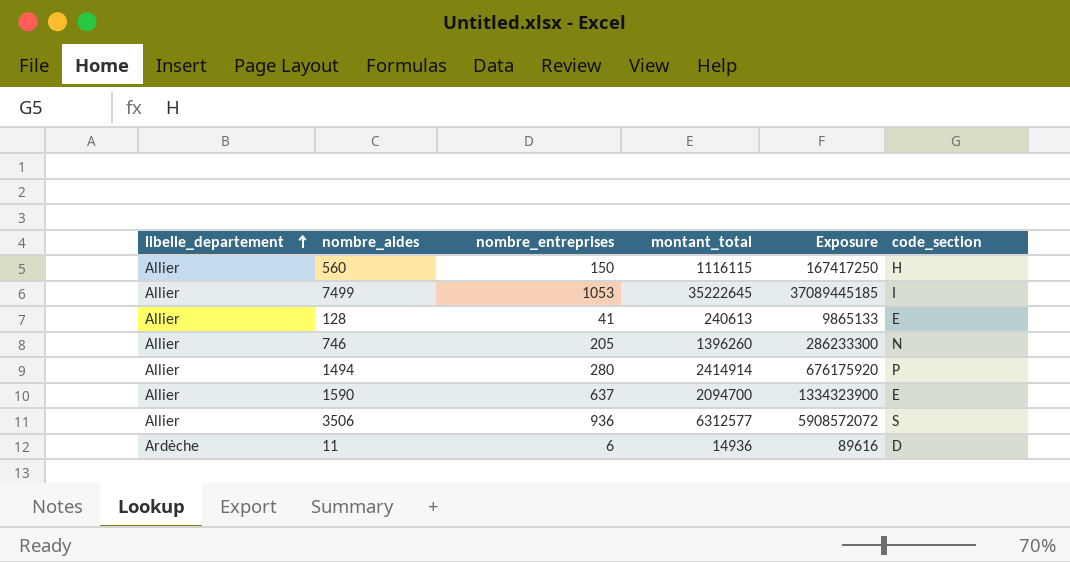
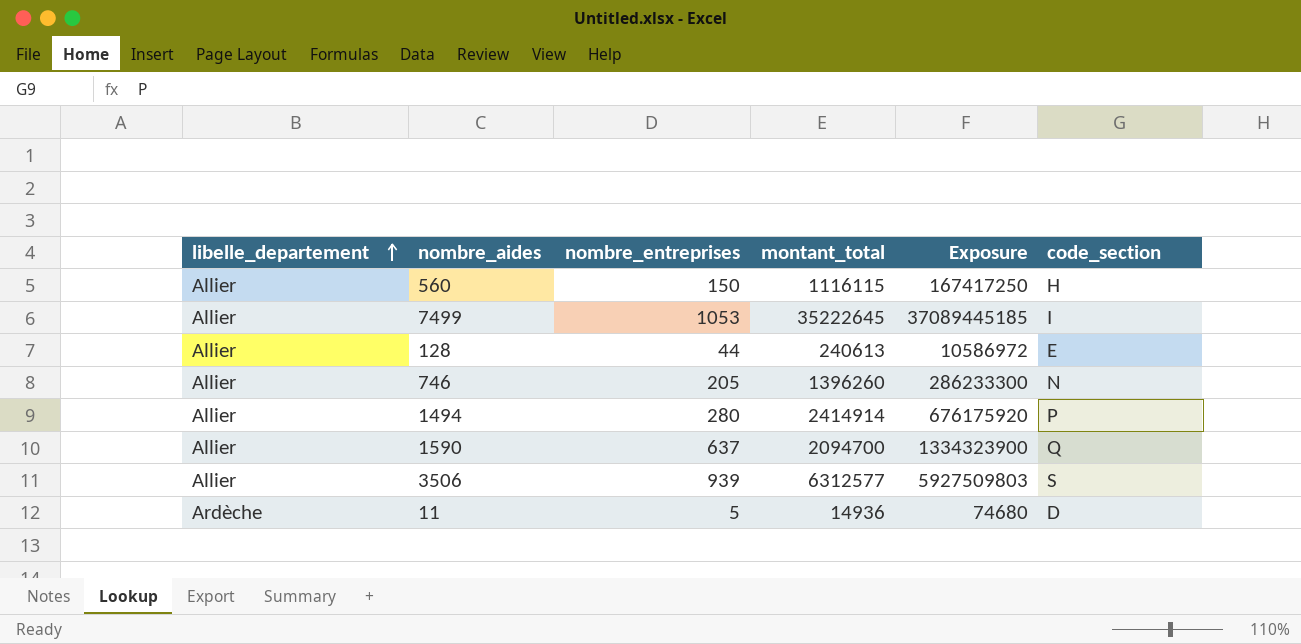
128 | nombre_entreprises: 41 -> 44
128 | Exposure: 9865133 -> 10586972
1590 | code_section: E -> Q
3506 | nombre_entreprises: 936 -> 939
3506 | Exposure: 5908572072 -> 5927509803
11 | nombre_entreprises: 6 -> 5
11 | Exposure: 89616 -> 74680

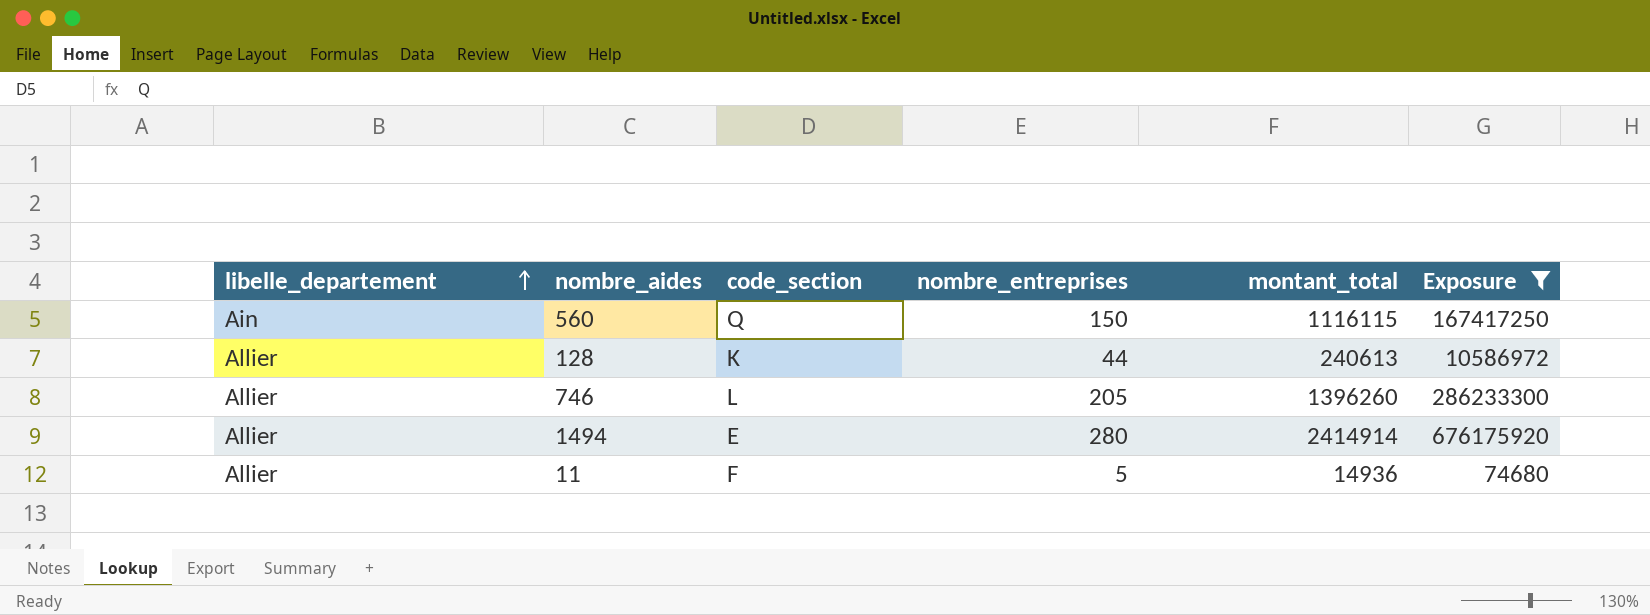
filter: none -> Exposure <= 676175920
column code_section | position: 6 -> 3
560 | libelle_departement: Allier -> Ain
560 | code_section: H -> Q
128 | code_section: E -> K
746 | code_section: N -> L
1494 | code_section: P -> E
11 | libelle_departement: Ardèche -> Allier
11 | code_section: D -> F

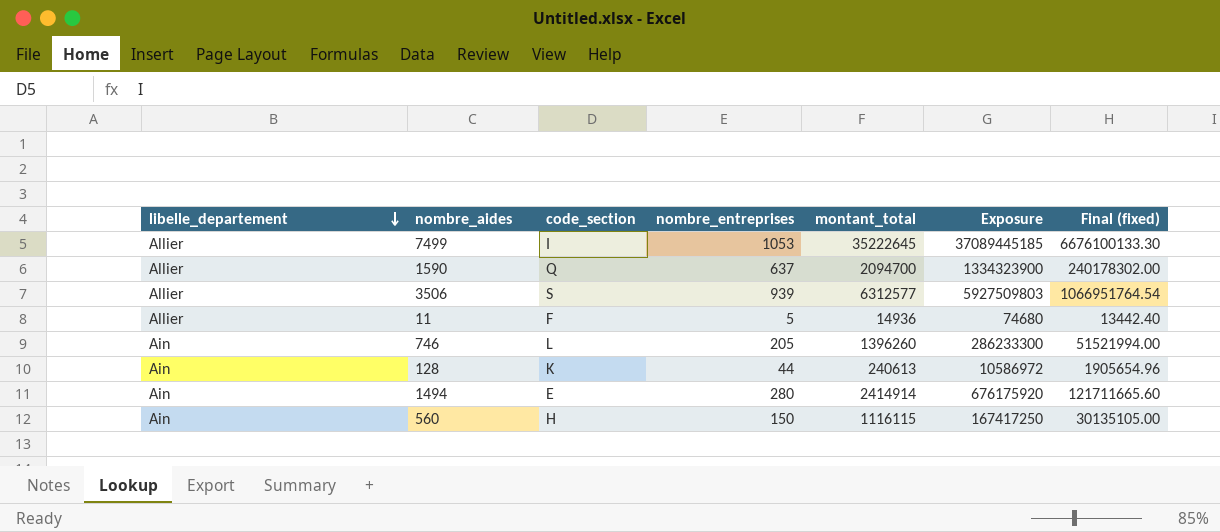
filter: Exposure <= 676175920 -> none
row order: libelle_departement ascending -> libelle_departement descending
column Final (fixed) | formula: none -> [Exposure] * 0.18
746 | libelle_departement: Allier -> Ain
128 | libelle_departement: Allier -> Ain
1494 | libelle_departement: Allier -> Ain
560 | code_section: Q -> H

